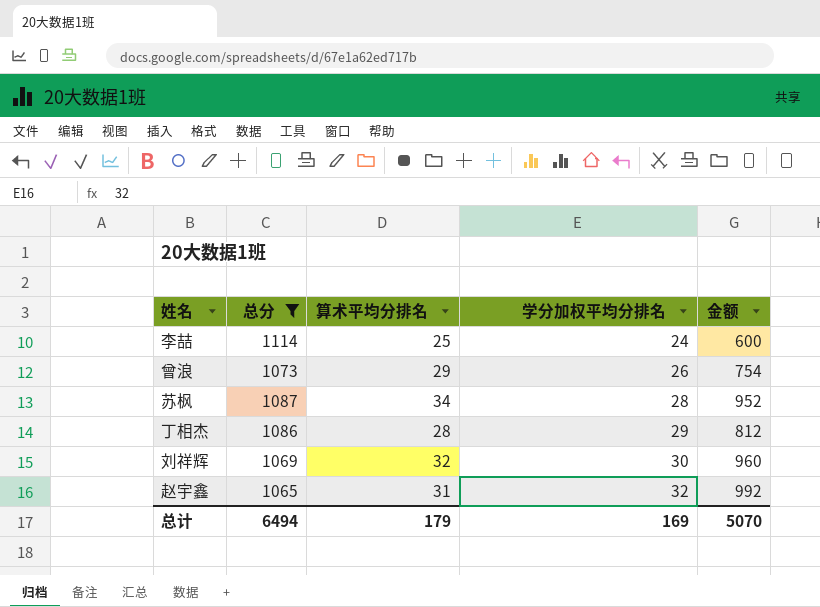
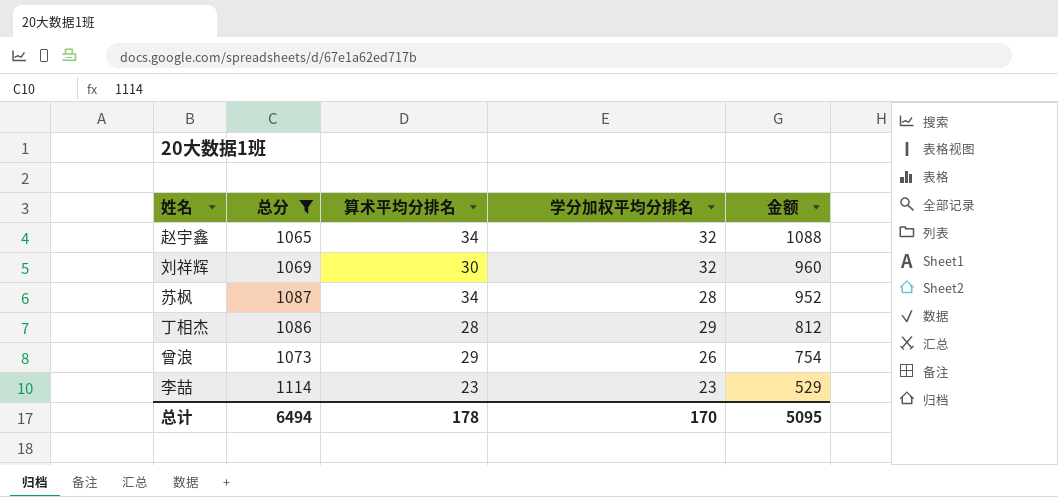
row order: 学分加权平均分排名 ascending -> 金额 descending
赵宇鑫 | 算术平均分排名: 31 -> 34
赵宇鑫 | 金额: 992 -> 1088
刘祥辉 | 算术平均分排名: 32 -> 30
刘祥辉 | 学分加权平均分排名: 30 -> 32
李喆 | 算术平均分排名: 25 -> 23
李喆 | 学分加权平均分排名: 24 -> 23
李喆 | 金额: 600 -> 529
总计 | 算术平均分排名: 179 -> 178
总计 | 学分加权平均分排名: 169 -> 170
总计 | 金额: 5070 -> 5095

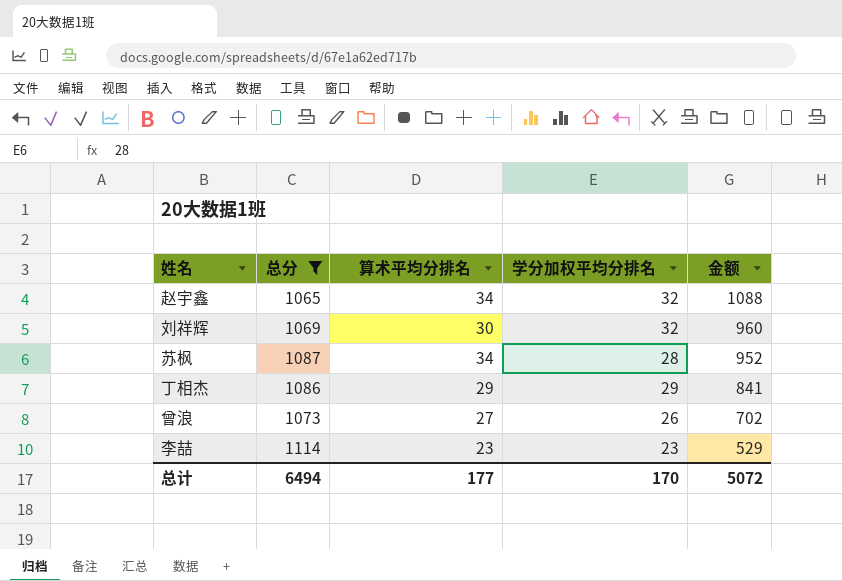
丁相杰 | 算术平均分排名: 28 -> 29
丁相杰 | 金额: 812 -> 841
曾浪 | 算术平均分排名: 29 -> 27
曾浪 | 金额: 754 -> 702
总计 | 算术平均分排名: 178 -> 177
总计 | 金额: 5095 -> 5072

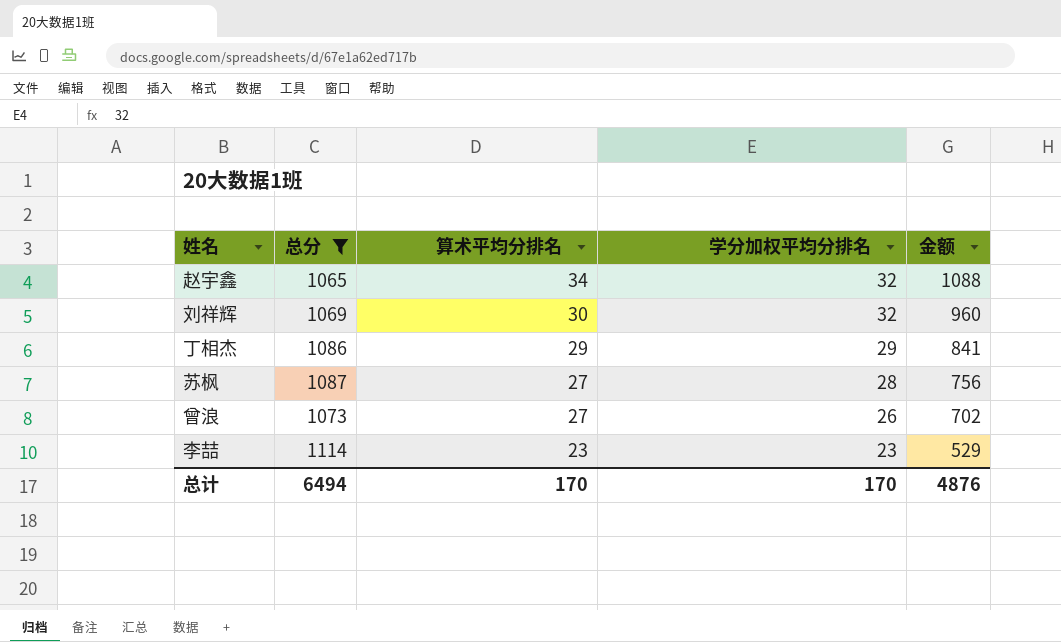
row order: 金额 descending -> 算术平均分排名 descending
苏枫 | 算术平均分排名: 34 -> 27
苏枫 | 金额: 952 -> 756
总计 | 算术平均分排名: 177 -> 170
总计 | 金额: 5072 -> 4876

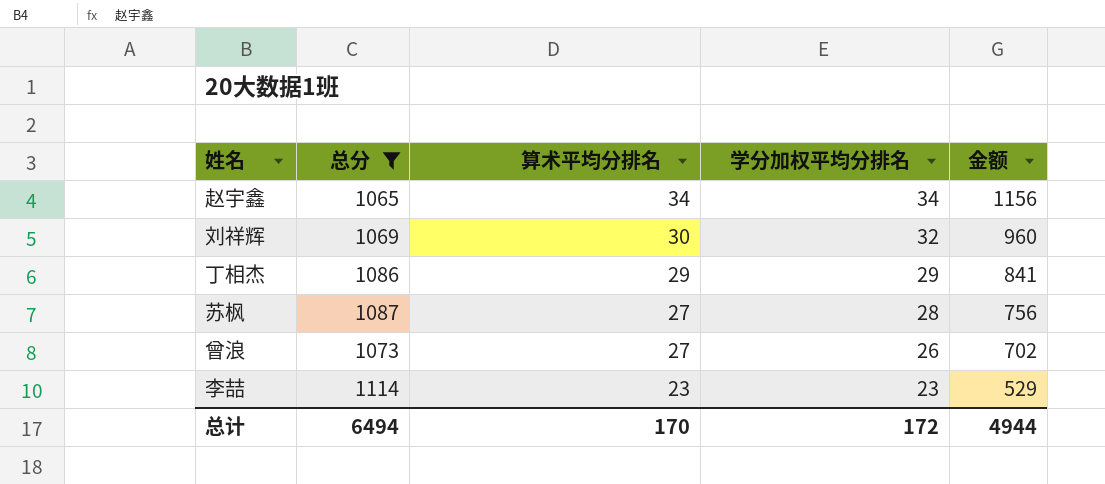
赵宇鑫 | 学分加权平均分排名: 32 -> 34
赵宇鑫 | 金额: 1088 -> 1156
总计 | 学分加权平均分排名: 170 -> 172
总计 | 金额: 4876 -> 4944

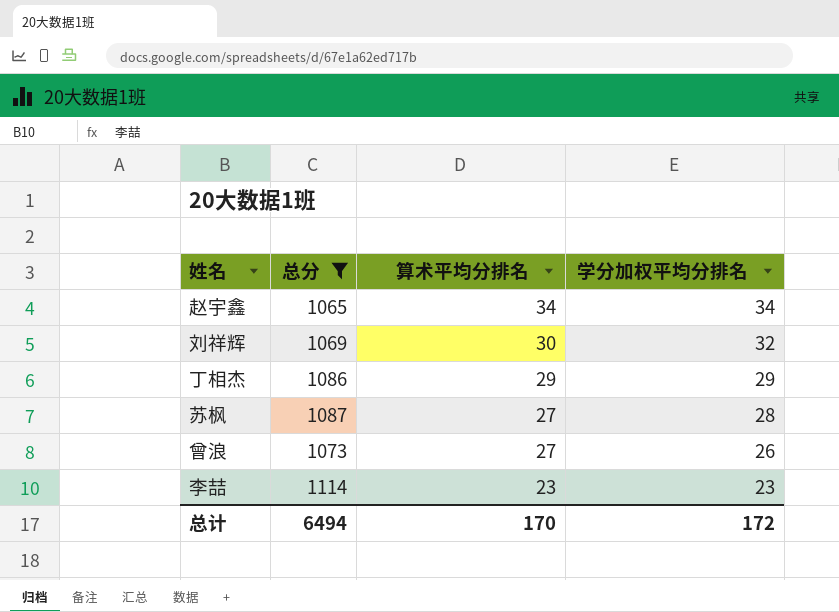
column 金额 | formula: [算术平均分排名] * [学分加权平均分排名] -> none

